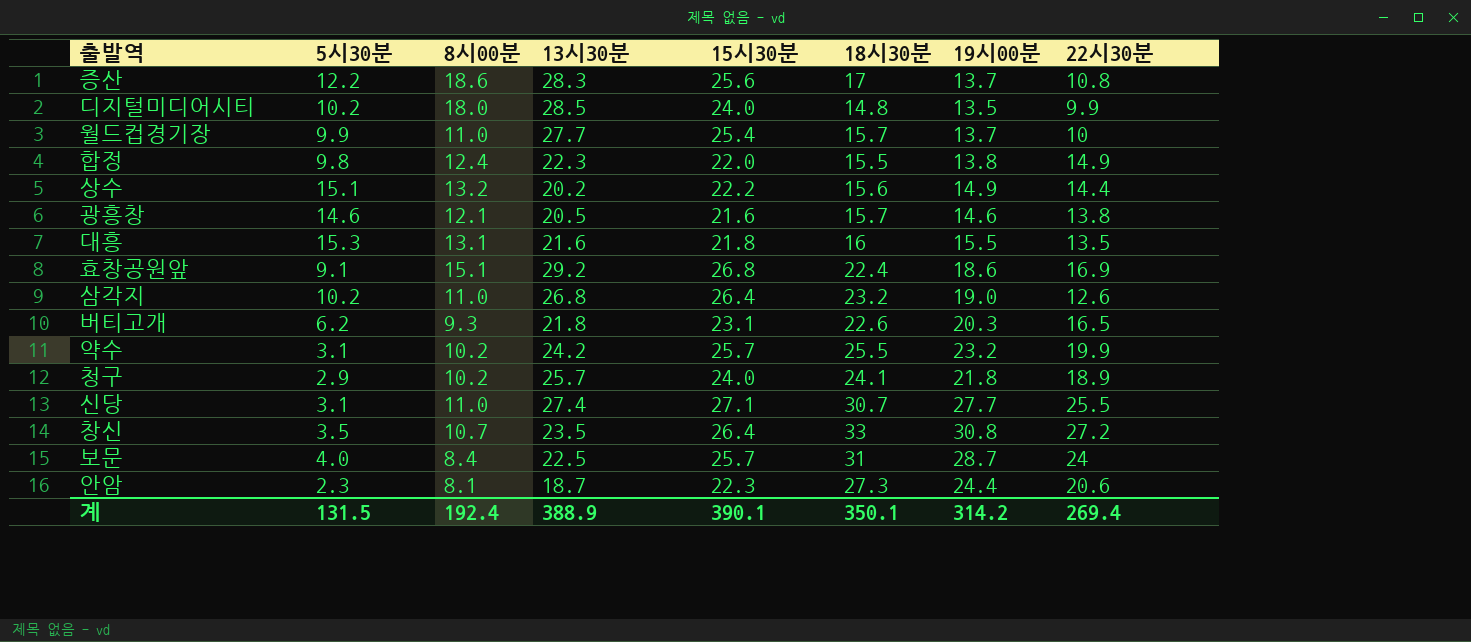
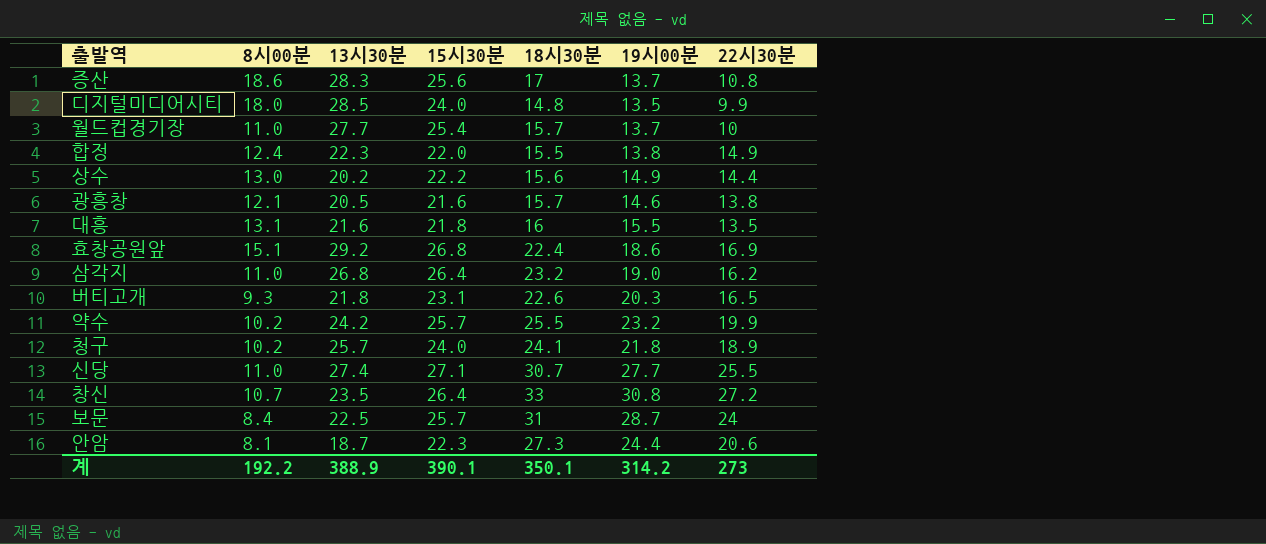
column 5시30분 | position: 2 -> none
상수 | 8시00분: 13.2 -> 13.0
삼각지 | 22시30분: 12.6 -> 16.2
계 | 8시00분: 192.4 -> 192.2
계 | 22시30분: 269.4 -> 273

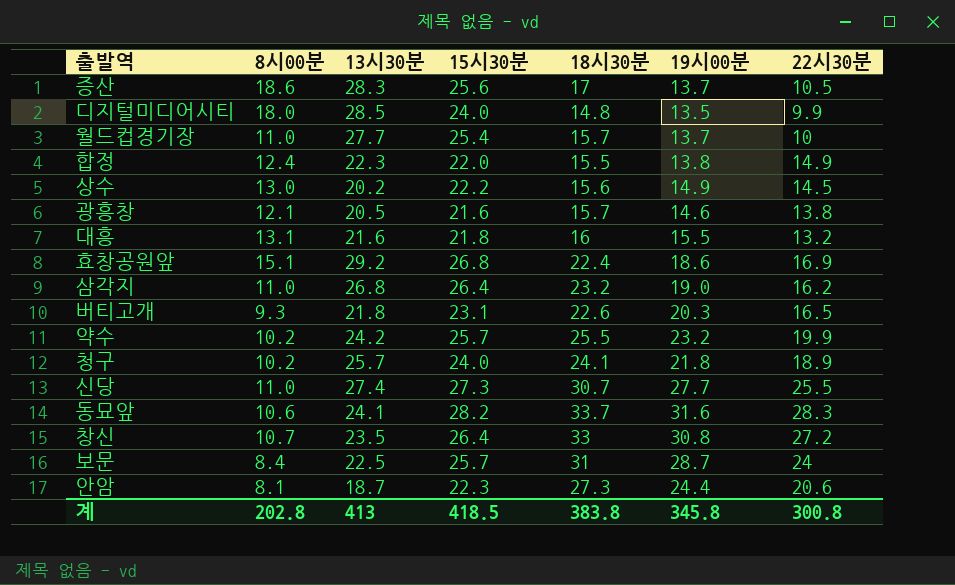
증산 | 22시30분: 10.8 -> 10.5
상수 | 22시30분: 14.4 -> 14.5
대흥 | 22시30분: 13.5 -> 13.2
신당 | 15시30분: 27.1 -> 27.3
row 동묘앞: none -> 10.6 | 24.1 | 28.2 | 33.7 | 31.6 | 28.3
계 | 8시00분: 192.2 -> 202.8
계 | 13시30분: 388.9 -> 413
계 | 15시30분: 390.1 -> 418.5
계 | 18시30분: 350.1 -> 383.8
계 | 19시00분: 314.2 -> 345.8
계 | 22시30분: 273 -> 300.8

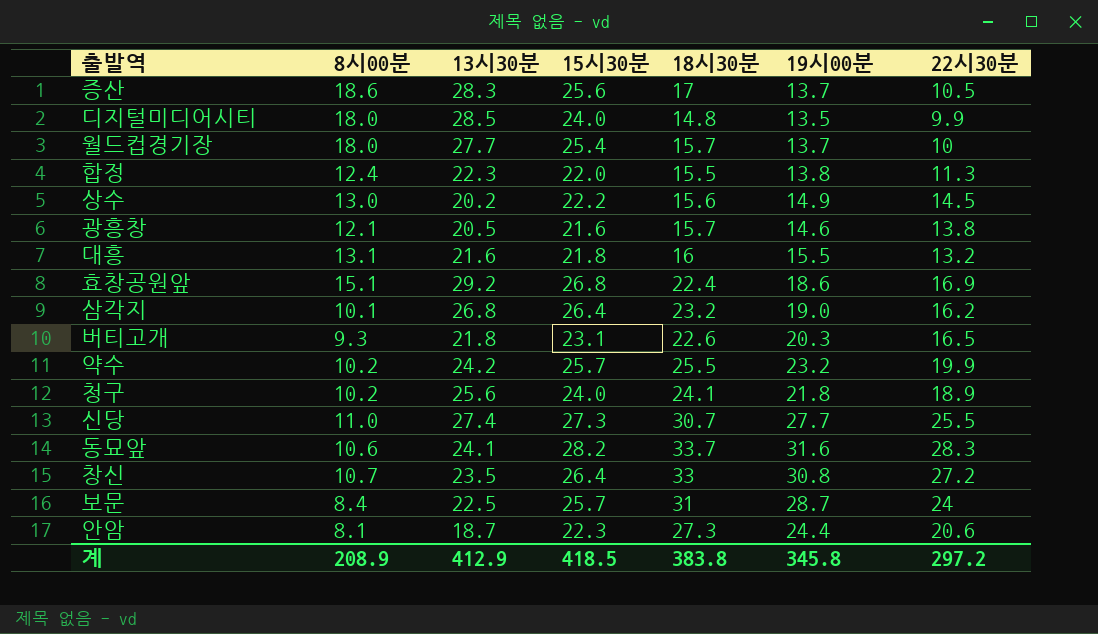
월드컵경기장 | 8시00분: 11.0 -> 18.0
합정 | 22시30분: 14.9 -> 11.3
삼각지 | 8시00분: 11.0 -> 10.1
청구 | 13시30분: 25.7 -> 25.6
계 | 8시00분: 202.8 -> 208.9
계 | 13시30분: 413 -> 412.9
계 | 22시30분: 300.8 -> 297.2

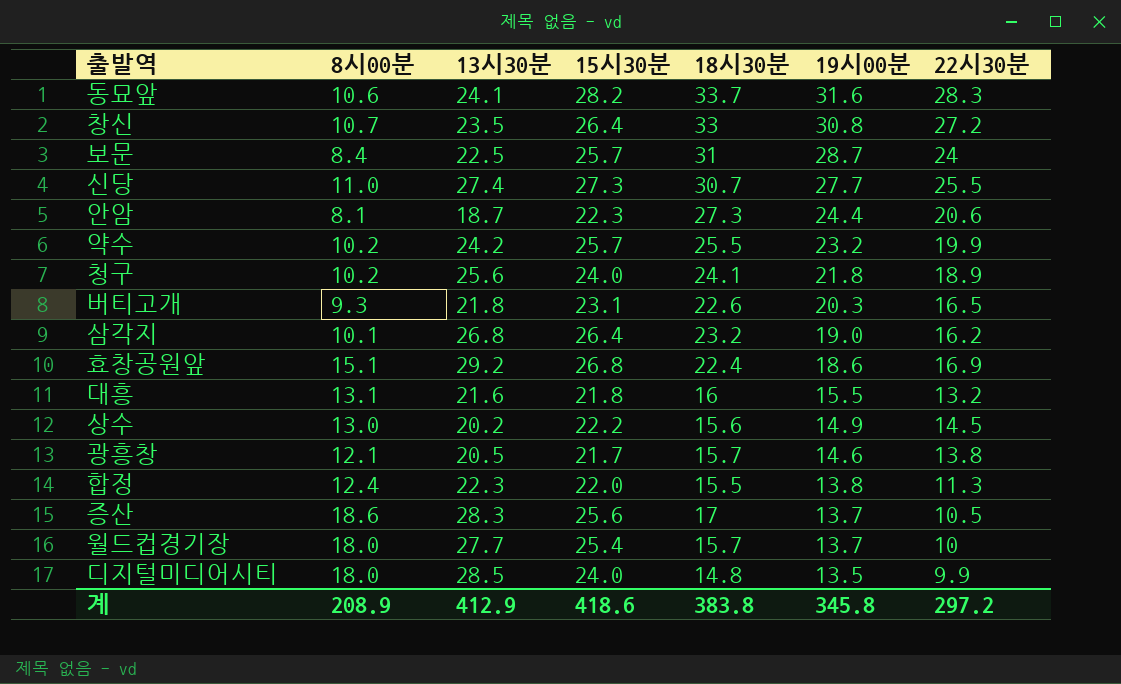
row order: none -> 19시00분 descending
광흥창 | 15시30분: 21.6 -> 21.7
계 | 15시30분: 418.5 -> 418.6

